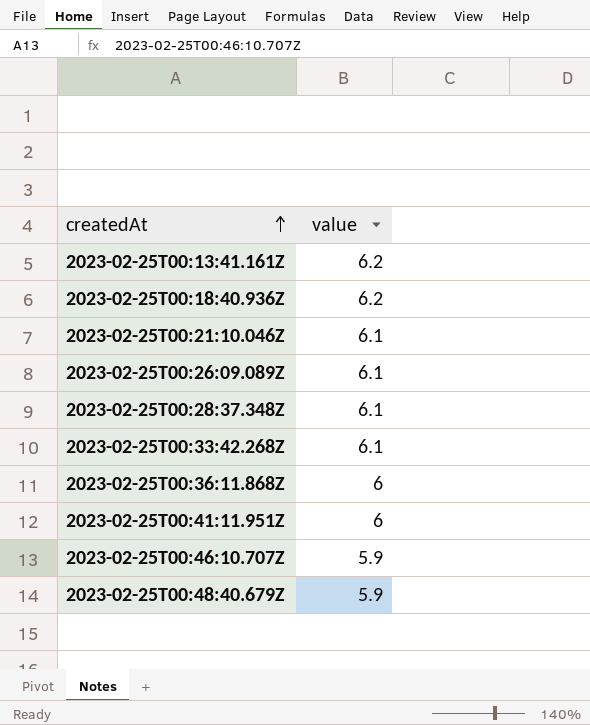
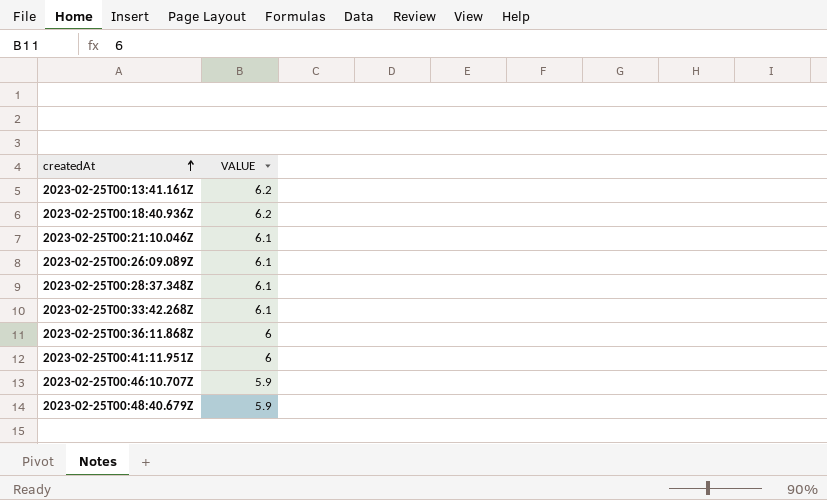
column name: value -> VALUE

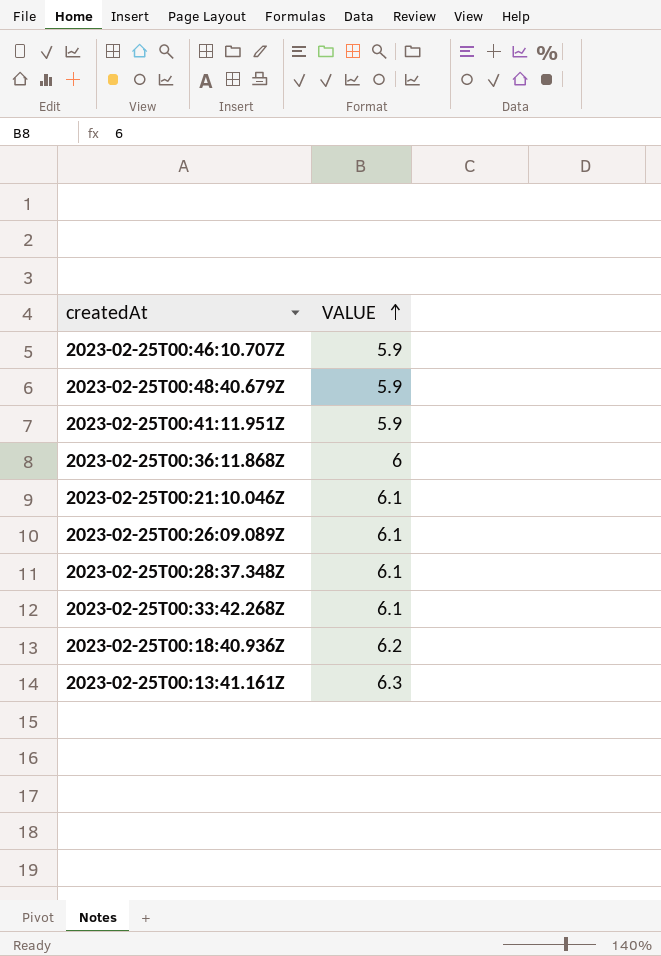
row order: createdAt ascending -> VALUE ascending
2023-02-25T00:41:11.951Z | VALUE: 6 -> 5.9
2023-02-25T00:13:41.161Z | VALUE: 6.2 -> 6.3

